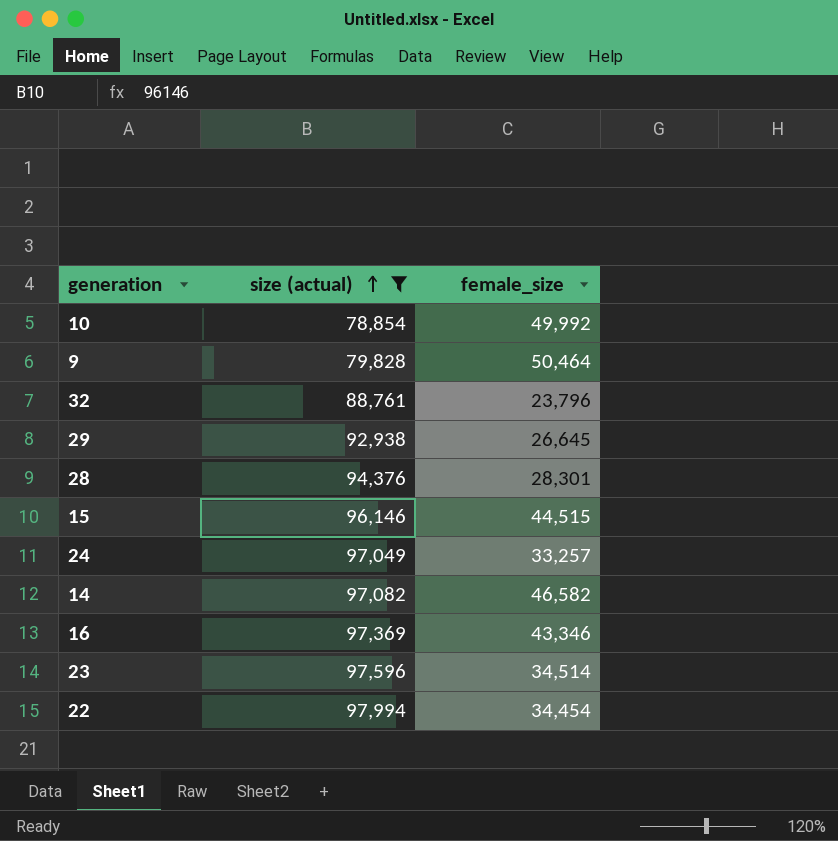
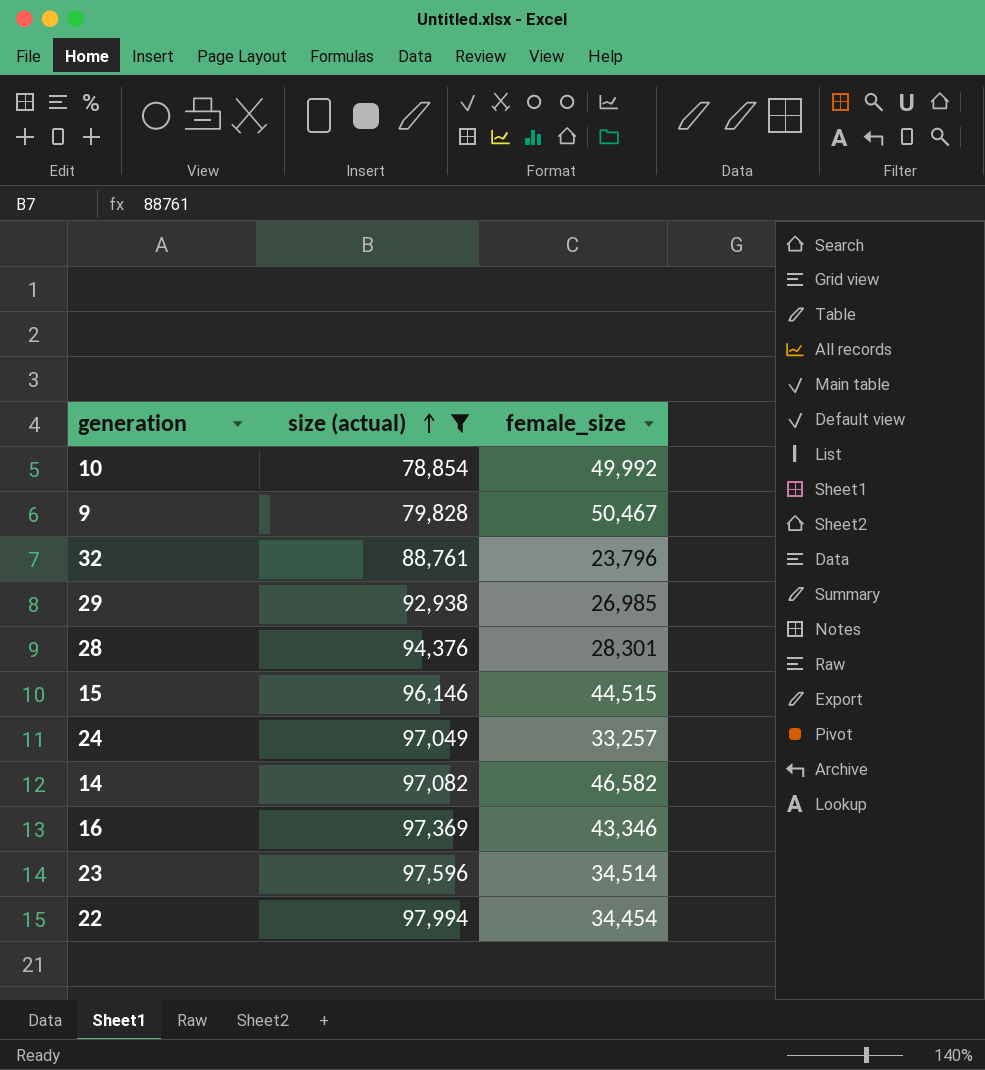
9 | female_size: 50,464 -> 50,467
29 | female_size: 26,645 -> 26,985

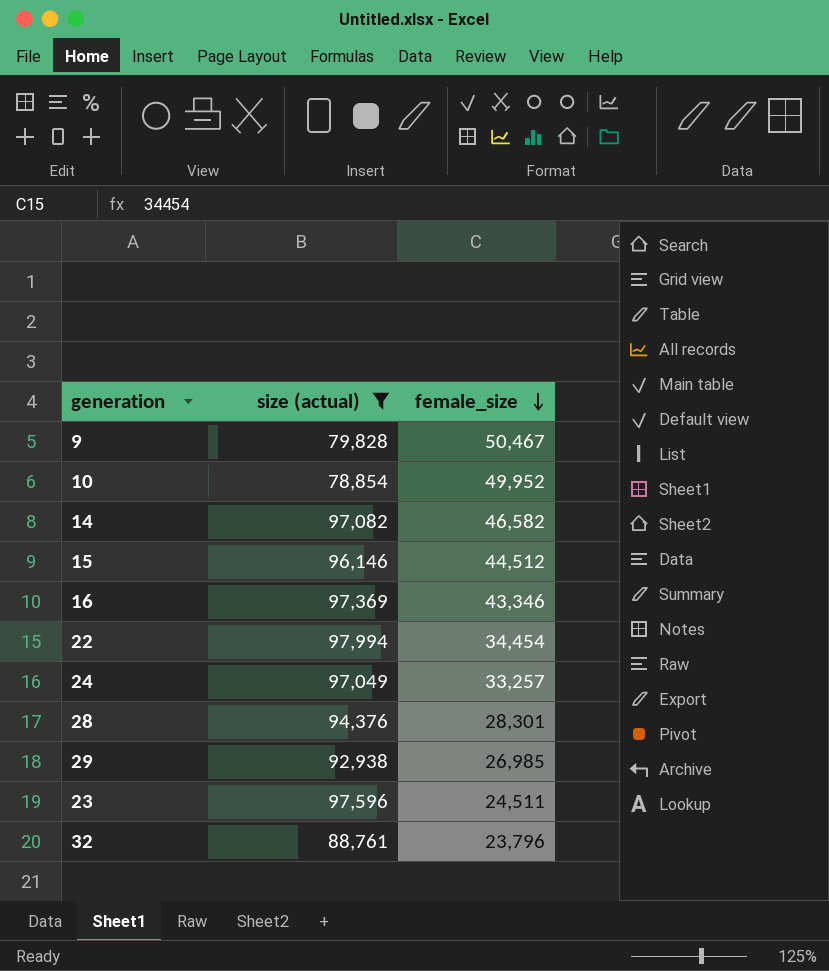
row order: size (actual) ascending -> female_size descending
10 | female_size: 49,992 -> 49,952
15 | female_size: 44,515 -> 44,512
23 | female_size: 34,514 -> 24,511

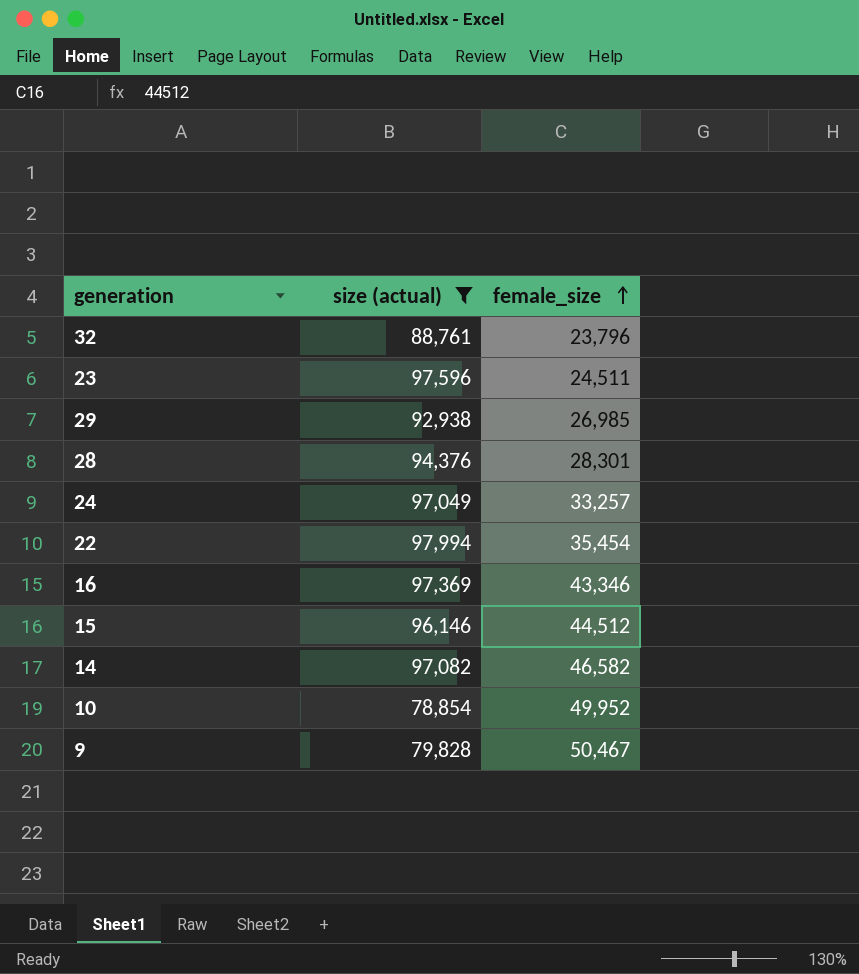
row order: female_size descending -> female_size ascending
22 | female_size: 34,454 -> 35,454

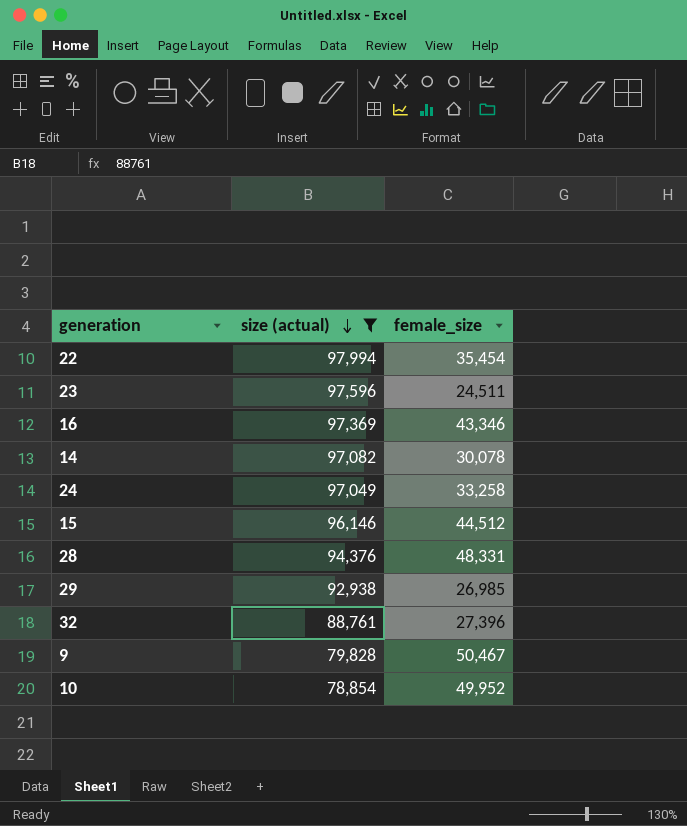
row order: female_size ascending -> size (actual) descending
14 | female_size: 46,582 -> 30,078
24 | female_size: 33,257 -> 33,258
28 | female_size: 28,301 -> 48,331
32 | female_size: 23,796 -> 27,396

